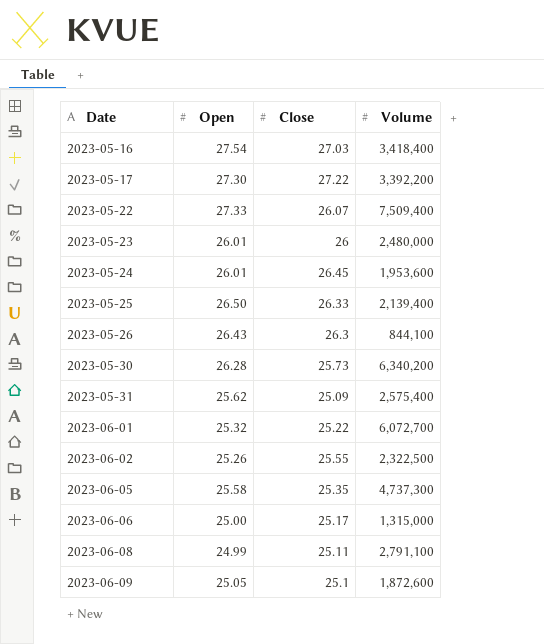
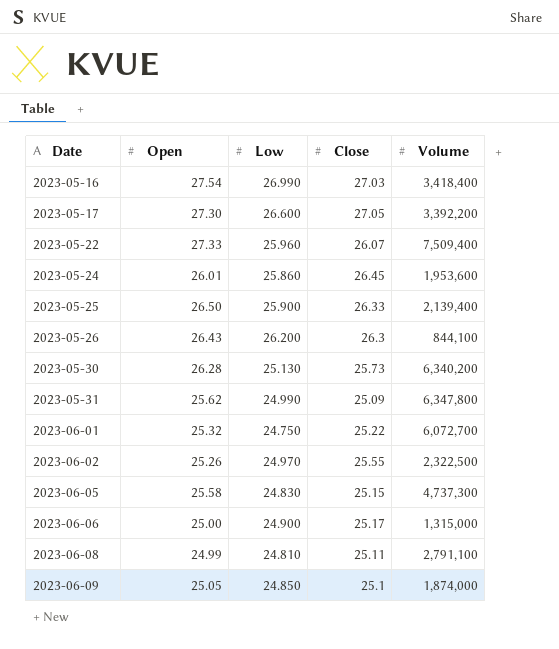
column Low | position: none -> 3
row 2023-05-23: 26.01 | 26 | 2,480,000 -> none
2023-05-17 | Close: 27.22 -> 27.05
2023-05-31 | Volume: 2,575,400 -> 6,347,800
2023-06-05 | Close: 25.35 -> 25.15
2023-06-09 | Volume: 1,872,600 -> 1,874,000

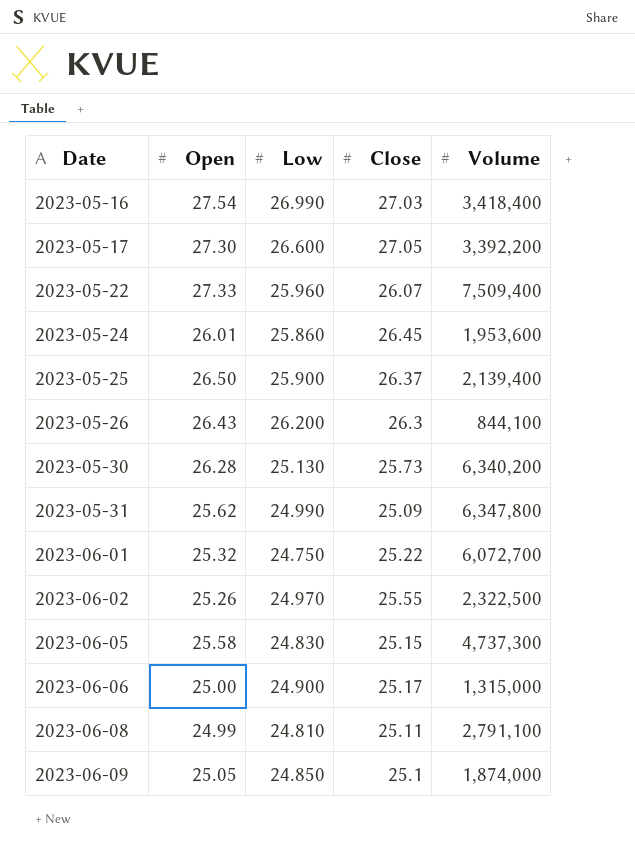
2023-05-25 | Close: 26.33 -> 26.37

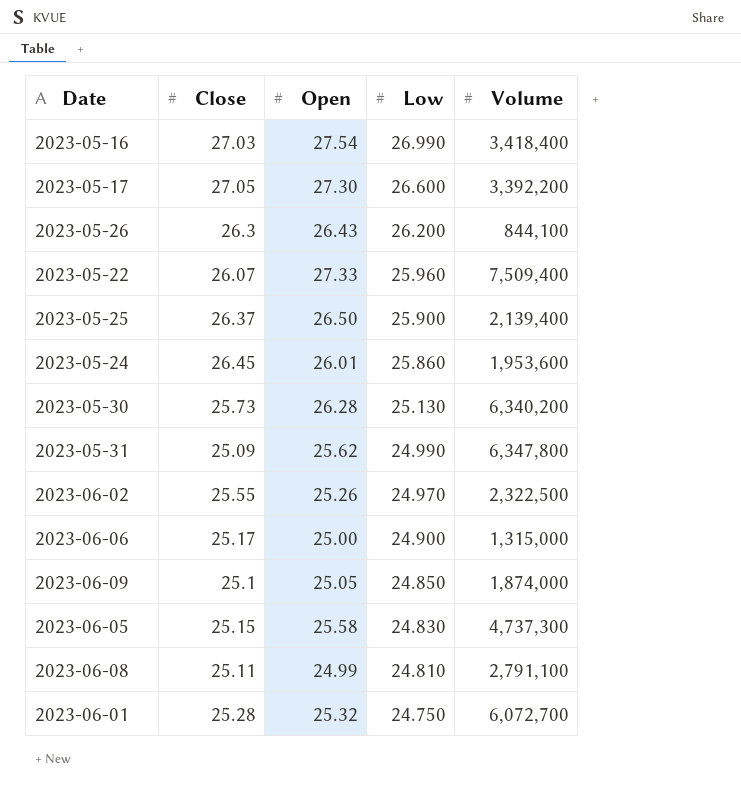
row order: Date ascending -> Low descending
column Close | position: 4 -> 2
2023-06-01 | Close: 25.22 -> 25.28

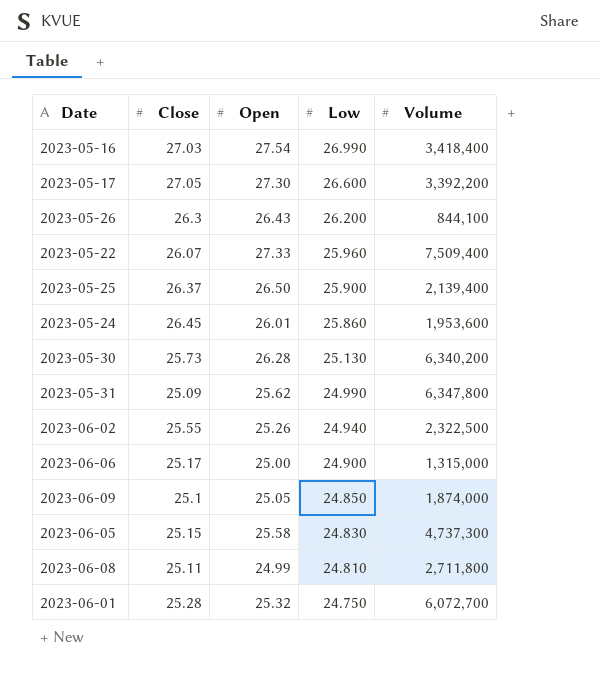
2023-06-02 | Low: 24.970 -> 24.940
2023-06-08 | Volume: 2,791,100 -> 2,711,800

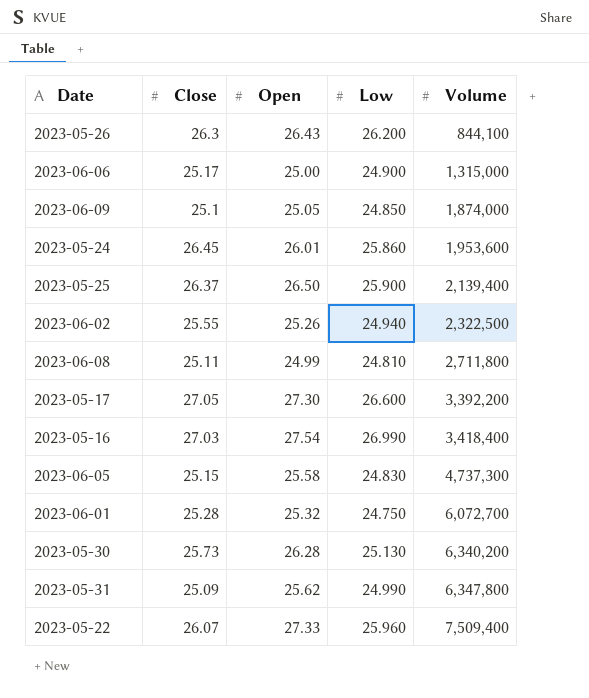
row order: Low descending -> Volume ascending

